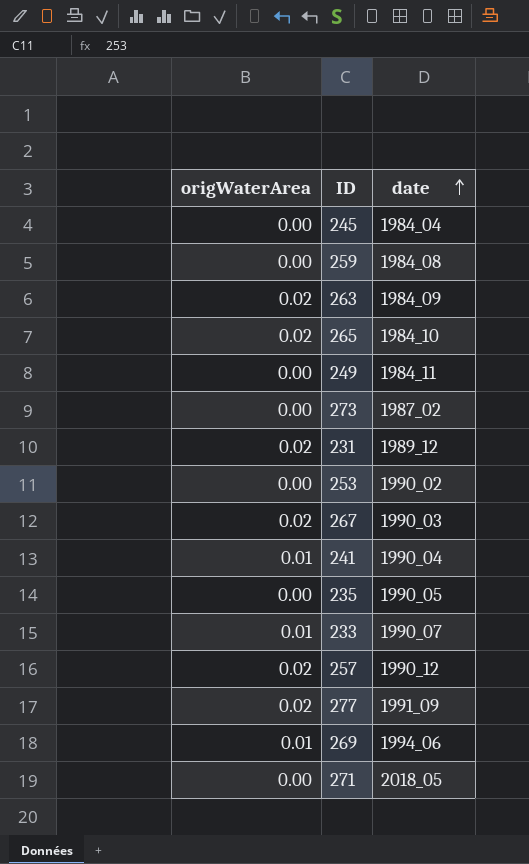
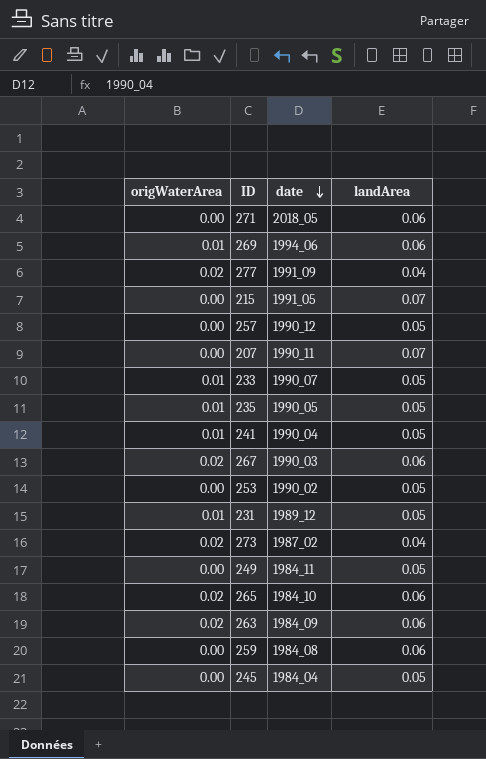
row order: date ascending -> date descending
column landArea | position: none -> 4
row 215: none -> 0.00 | 1991_05 | 0.07
257 | origWaterArea: 0.02 -> 0.00
row 207: none -> 0.00 | 1990_11 | 0.07
235 | origWaterArea: 0.00 -> 0.01
231 | origWaterArea: 0.02 -> 0.01
273 | origWaterArea: 0.00 -> 0.02

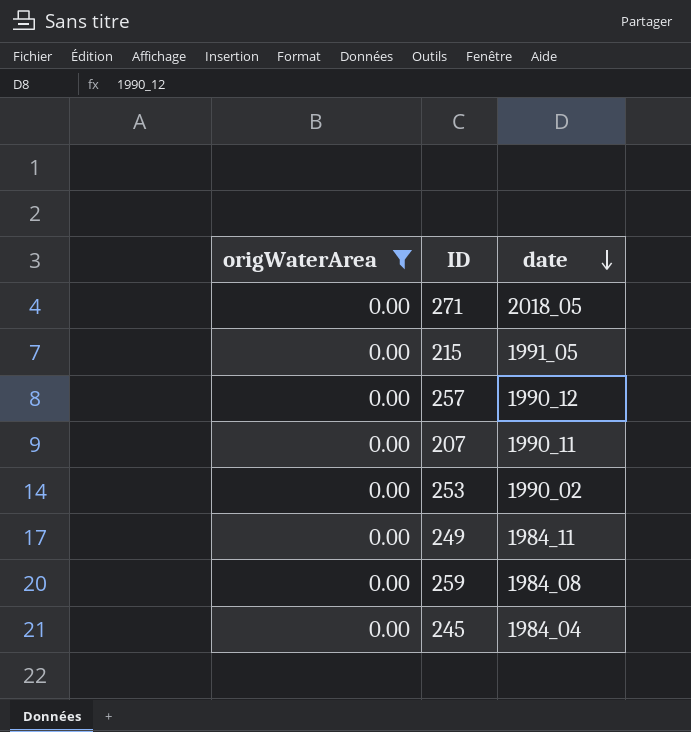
filter: none -> origWaterArea = 0.00
column landArea | position: 4 -> none

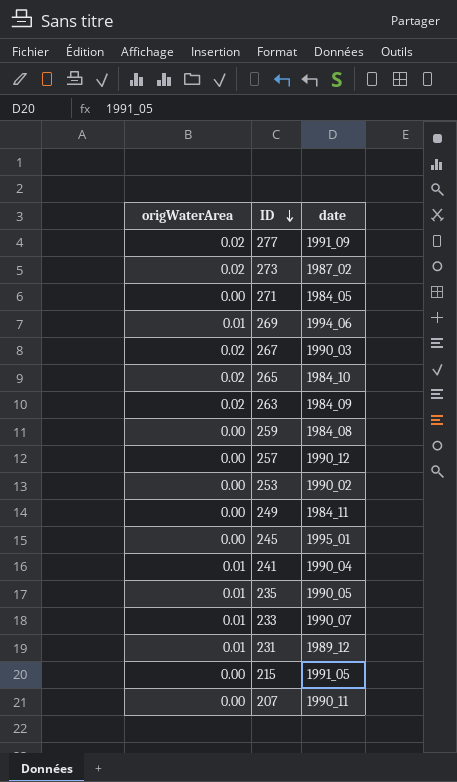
filter: origWaterArea = 0.00 -> none
row order: date descending -> ID descending
271 | date: 2018_05 -> 1984_05
245 | date: 1984_04 -> 1995_01

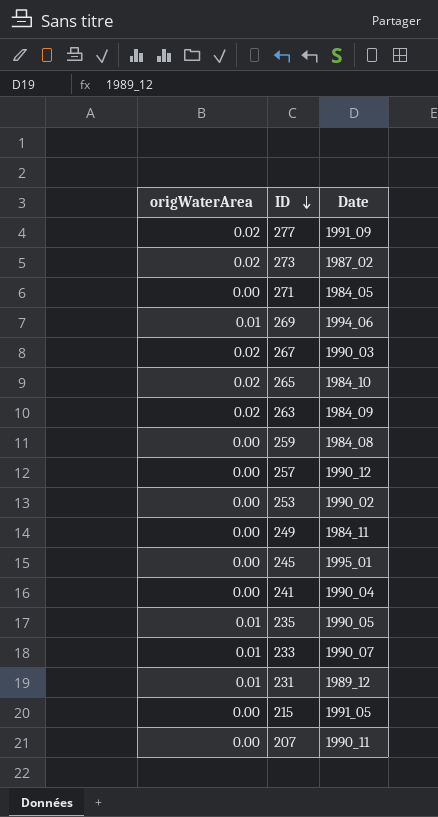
column name: date -> Date
241 | origWaterArea: 0.01 -> 0.00

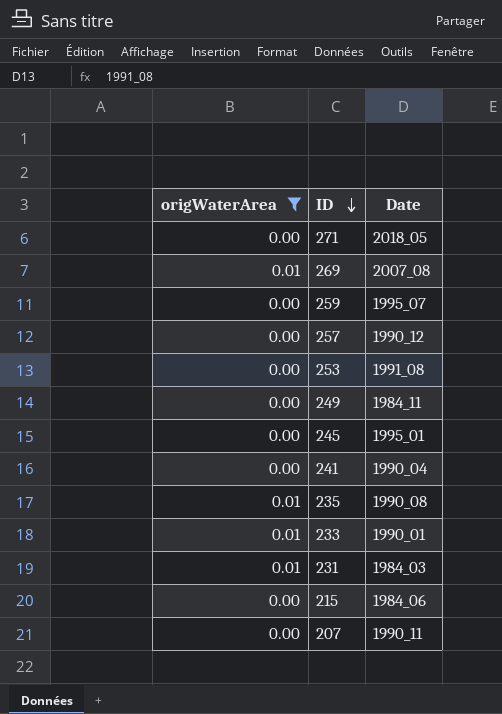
filter: none -> origWaterArea != 0.02
271 | Date: 1984_05 -> 2018_05
269 | Date: 1994_06 -> 2007_08
259 | Date: 1984_08 -> 1995_07
253 | Date: 1990_02 -> 1991_08
235 | Date: 1990_05 -> 1990_08
233 | Date: 1990_07 -> 1990_01
231 | Date: 1989_12 -> 1984_03
215 | Date: 1991_05 -> 1984_06

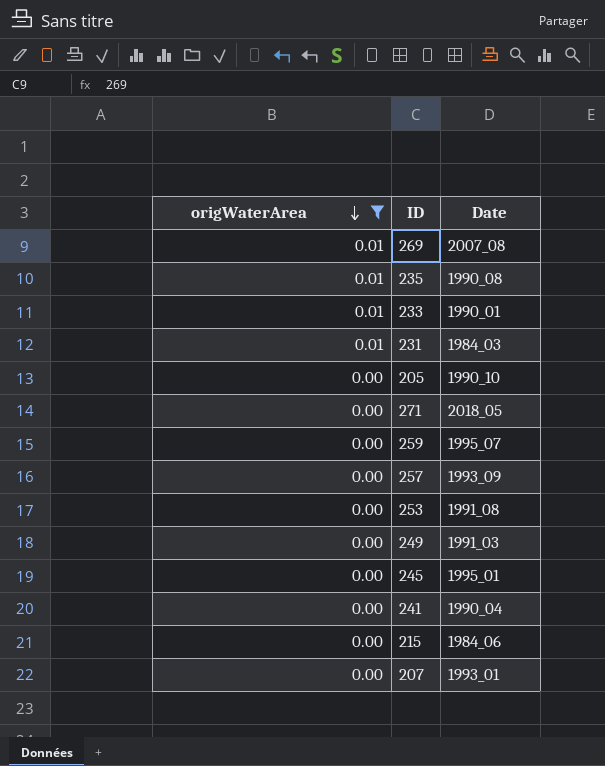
row order: ID descending -> origWaterArea descending
row 205: none -> 0.00 | 1990_10
257 | Date: 1990_12 -> 1993_09
249 | Date: 1984_11 -> 1991_03
207 | Date: 1990_11 -> 1993_01

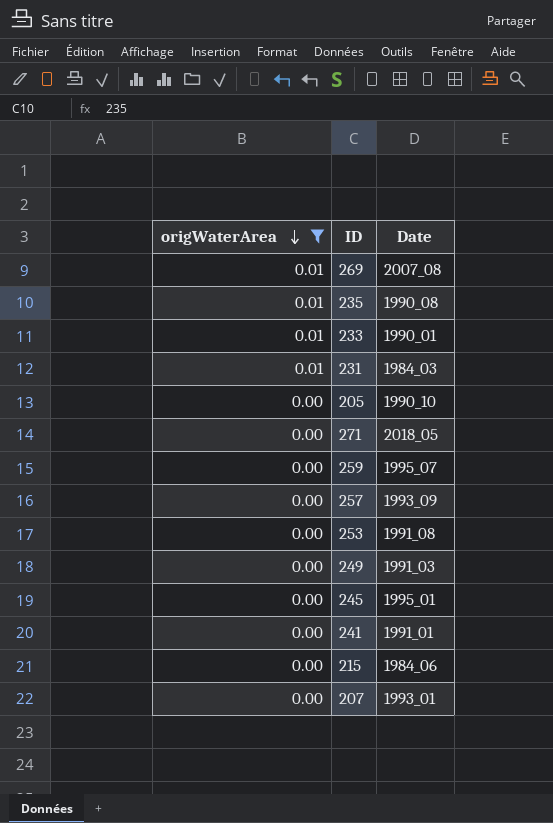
241 | Date: 1990_04 -> 1991_01

